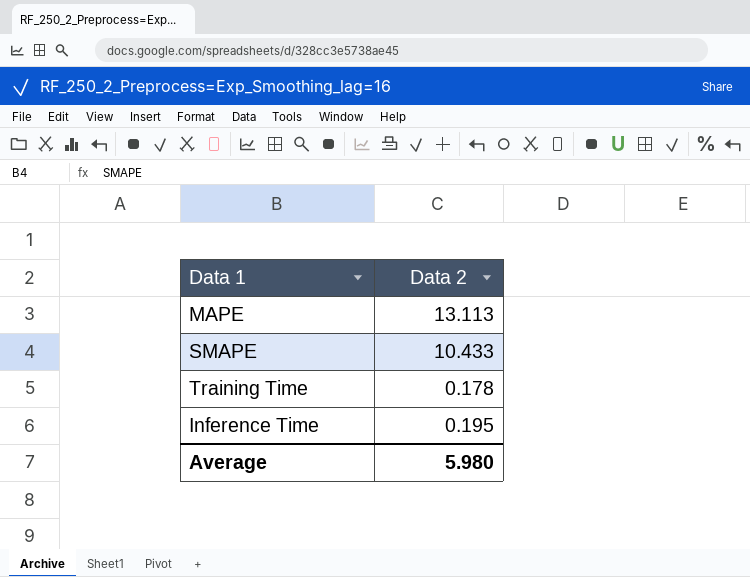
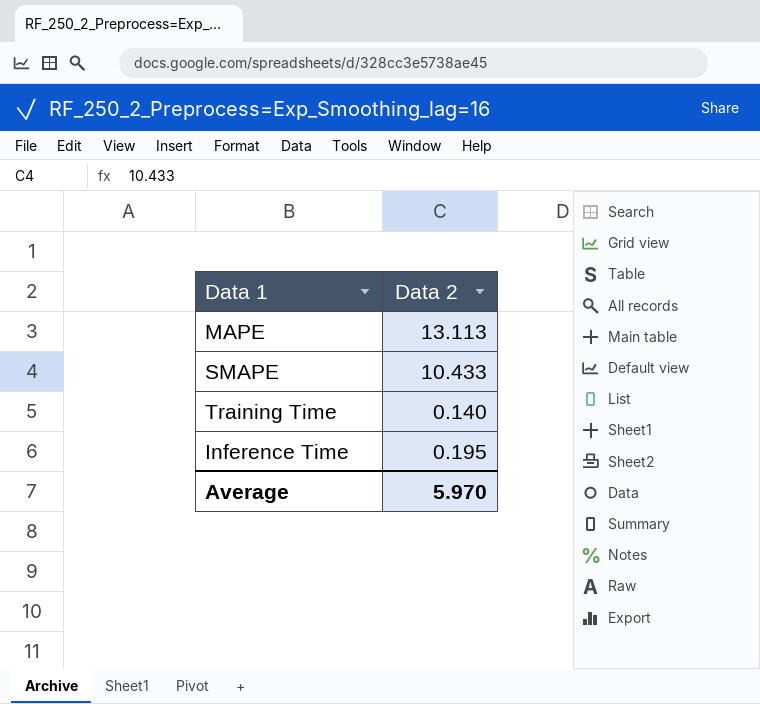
Training Time | Data 2: 0.178 -> 0.140
Average | Data 2: 5.980 -> 5.970

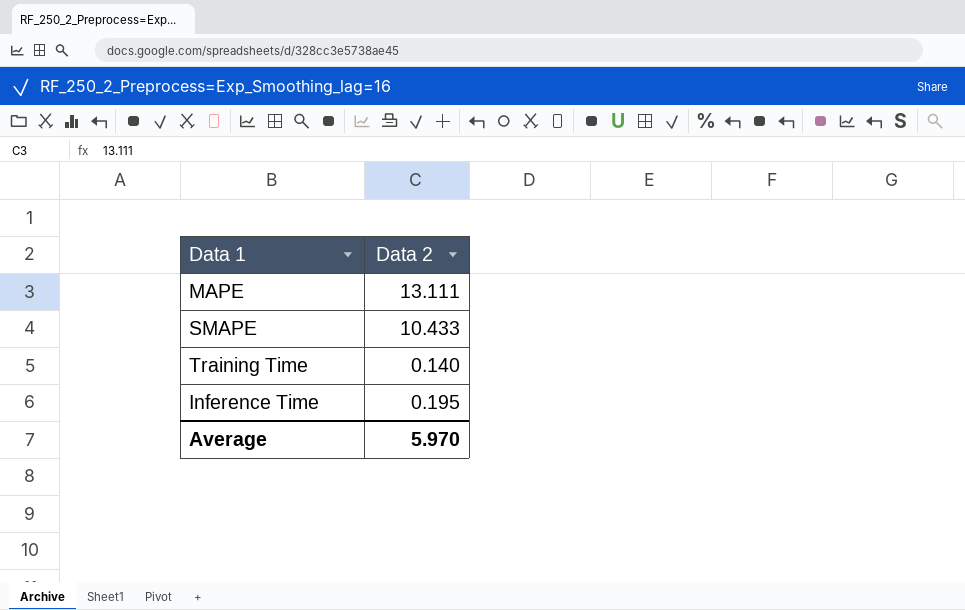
MAPE | Data 2: 13.113 -> 13.111

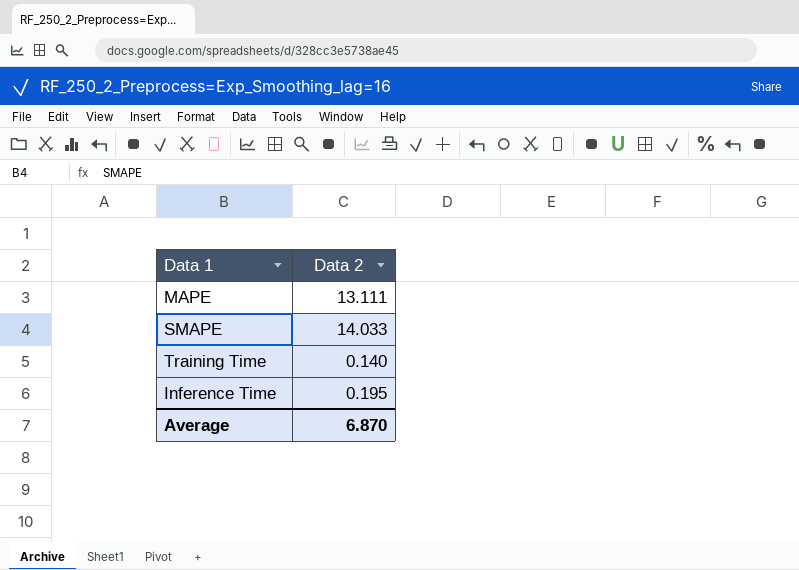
SMAPE | Data 2: 10.433 -> 14.033
Average | Data 2: 5.970 -> 6.870

